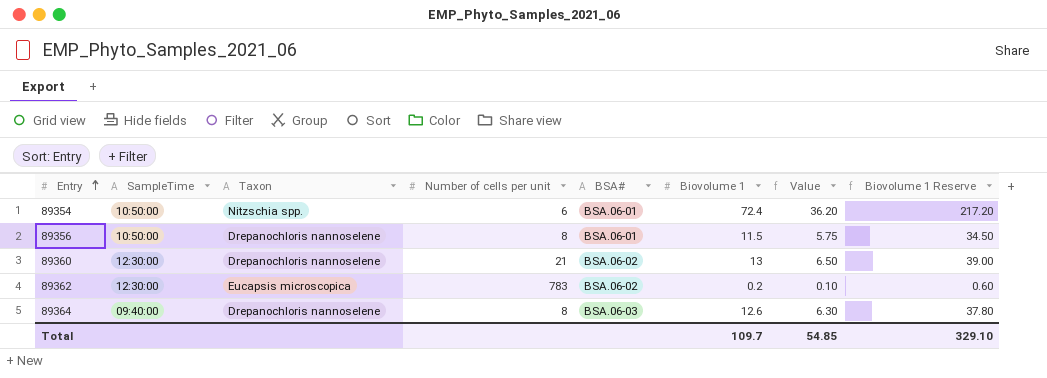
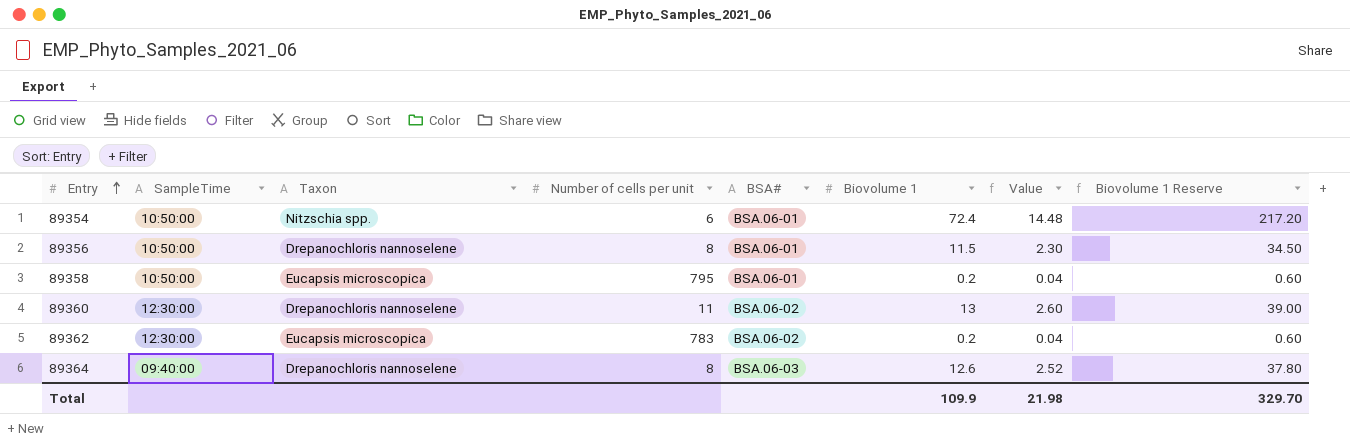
column Value | formula: [Biovolume 1] * 0.5 -> [Biovolume 1] * 0.2
row 89358: none -> 10:50:00 | Eucapsis microscopica | 795 | BSA.06-01 | 0.2 | 0.04 | 0.60
89360 | Number of cells per unit: 21 -> 11
Total | Biovolume 1: 109.7 -> 109.9
Total | Value: 54.85 -> 21.98
Total | Biovolume 1 Reserve: 329.10 -> 329.70

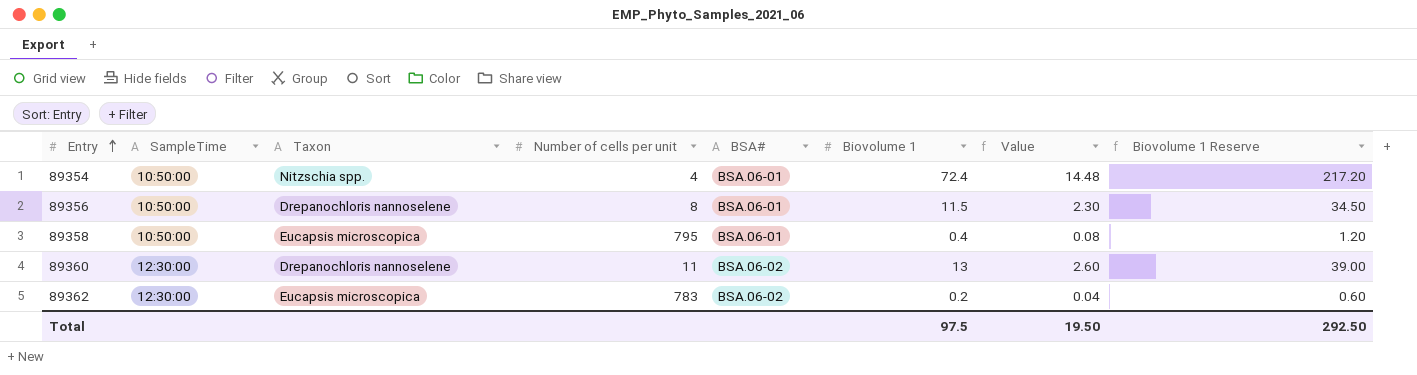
row 89364: 09:40:00 | Drepanochloris nannoselene | 8 | BSA.06-03 | 12.6 | 2.52 | 37.80 -> none
89354 | Number of cells per unit: 6 -> 4
89358 | Biovolume 1: 0.2 -> 0.4
89358 | Value: 0.04 -> 0.08
89358 | Biovolume 1 Reserve: 0.60 -> 1.20
Total | Biovolume 1: 109.9 -> 97.5
Total | Value: 21.98 -> 19.50
Total | Biovolume 1 Reserve: 329.70 -> 292.50

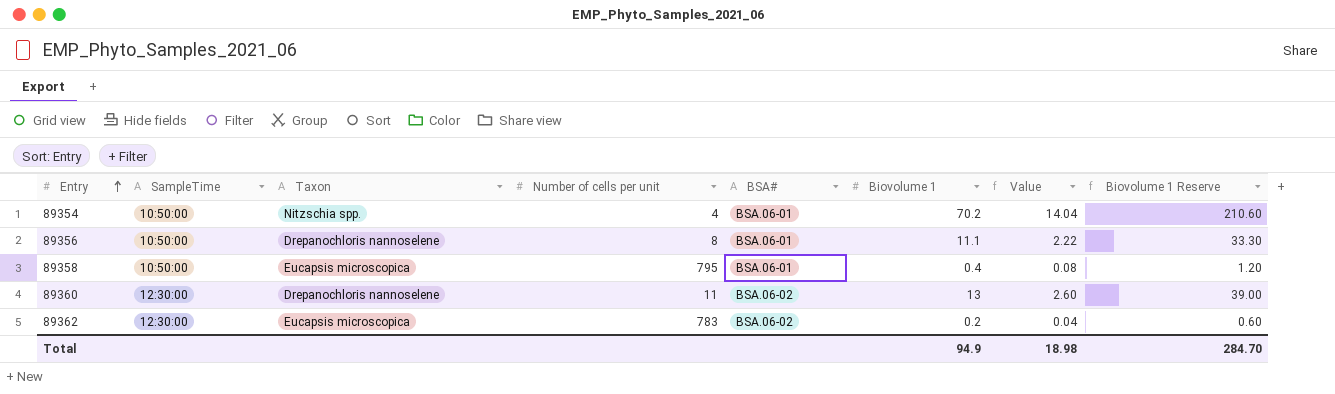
89354 | Biovolume 1: 72.4 -> 70.2
89354 | Value: 14.48 -> 14.04
89354 | Biovolume 1 Reserve: 217.20 -> 210.60
89356 | Biovolume 1: 11.5 -> 11.1
89356 | Value: 2.30 -> 2.22
89356 | Biovolume 1 Reserve: 34.50 -> 33.30
Total | Biovolume 1: 97.5 -> 94.9
Total | Value: 19.50 -> 18.98
Total | Biovolume 1 Reserve: 292.50 -> 284.70

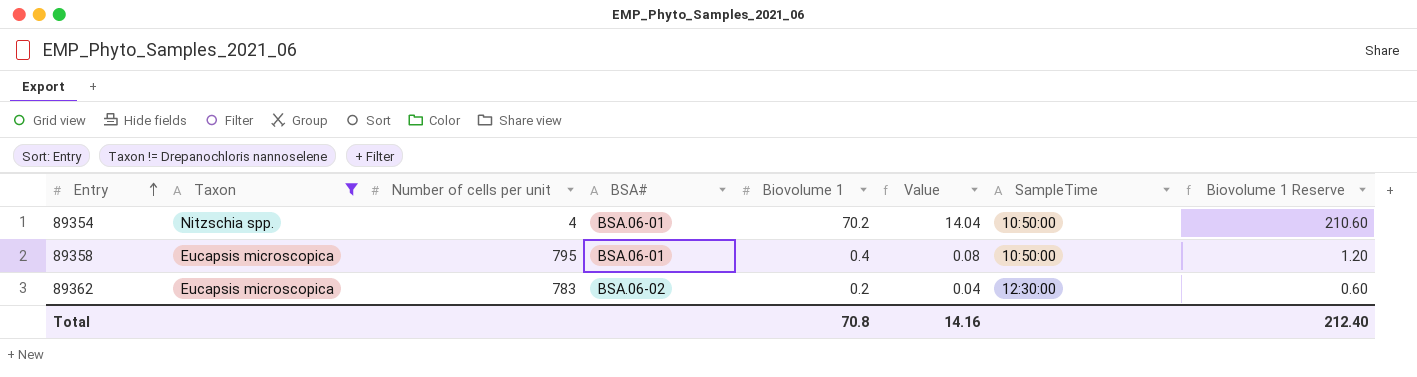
filter: none -> Taxon != Drepanochloris nannoselene
column SampleTime | position: 2 -> 7
Total | Biovolume 1: 94.9 -> 70.8
Total | Value: 18.98 -> 14.16
Total | Biovolume 1 Reserve: 284.70 -> 212.40

